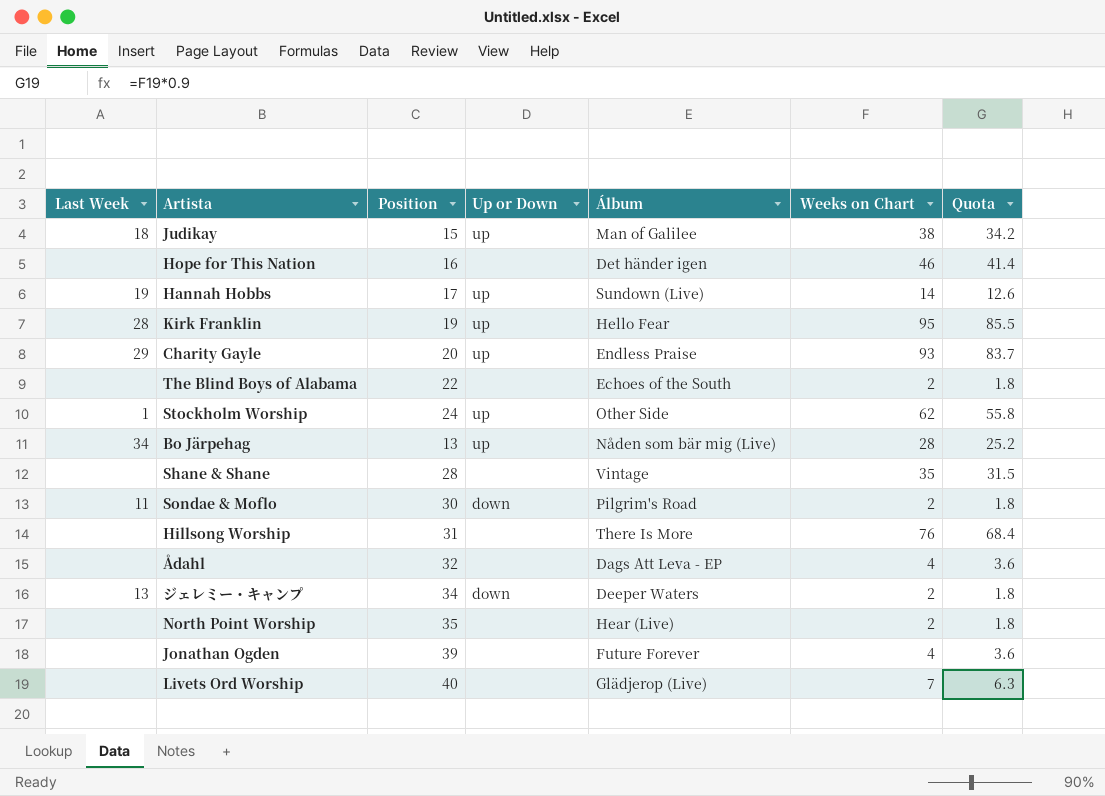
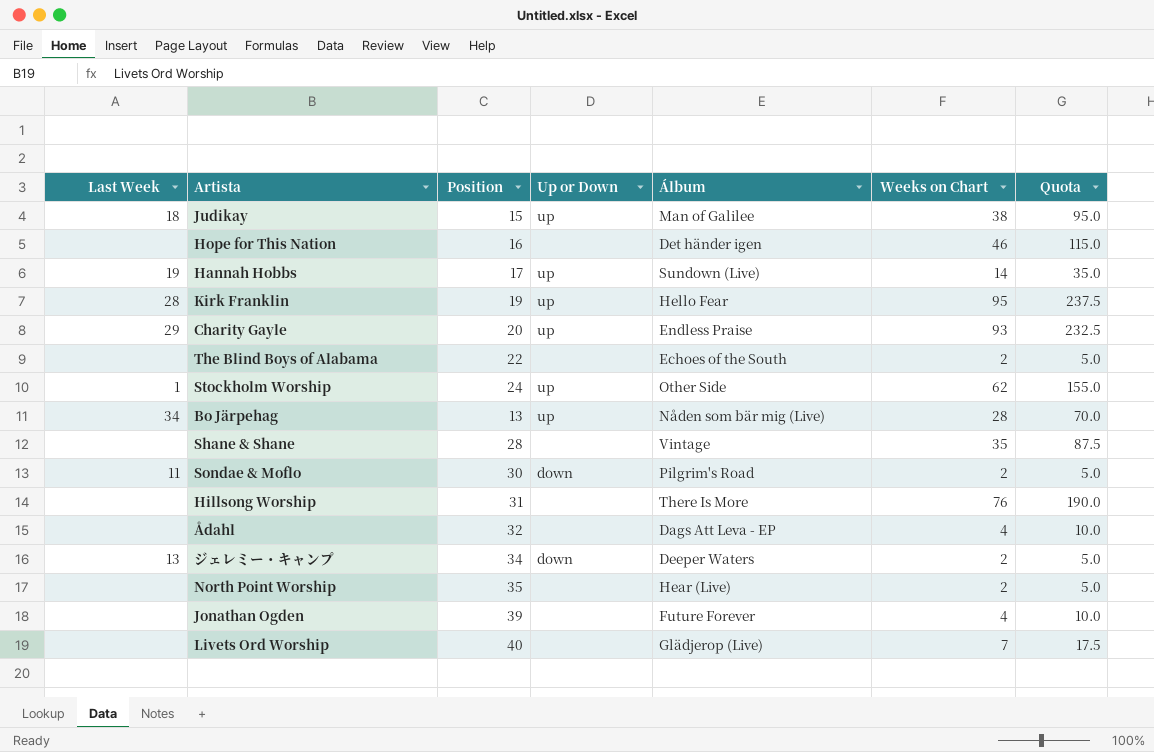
column Quota | formula: [Weeks on Chart] * 0.9 -> [Weeks on Chart] * 2.5

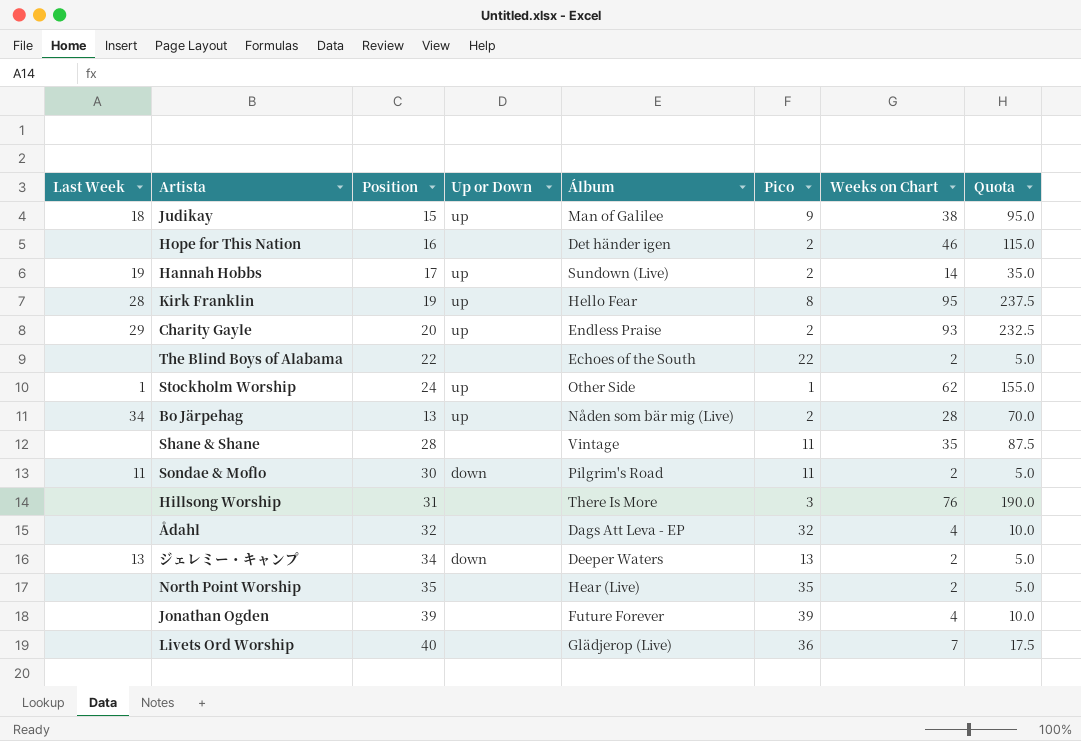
column Pico | position: none -> 6

